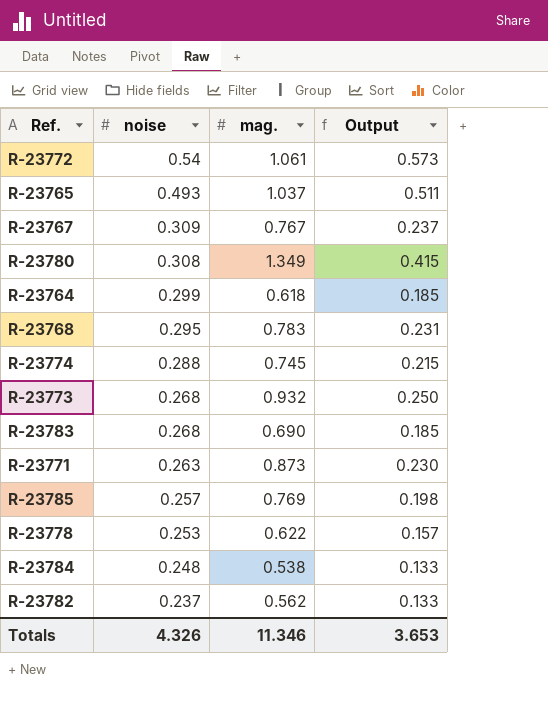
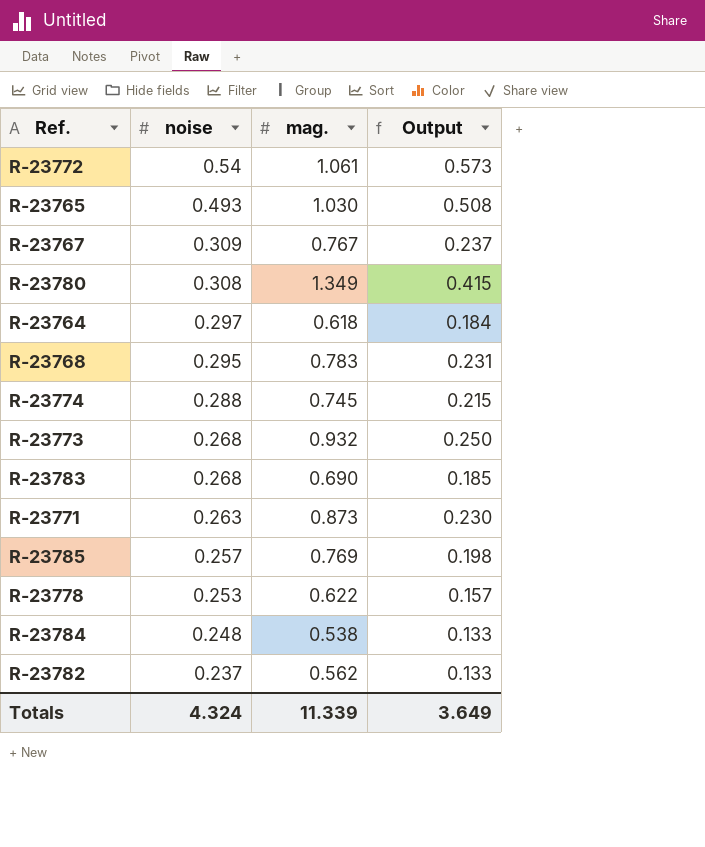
R-23765 | mag.: 1.037 -> 1.030
R-23765 | Output: 0.511 -> 0.508
R-23764 | noise: 0.299 -> 0.297
R-23764 | Output: 0.185 -> 0.184
Totals | noise: 4.326 -> 4.324
Totals | mag.: 11.346 -> 11.339
Totals | Output: 3.653 -> 3.649

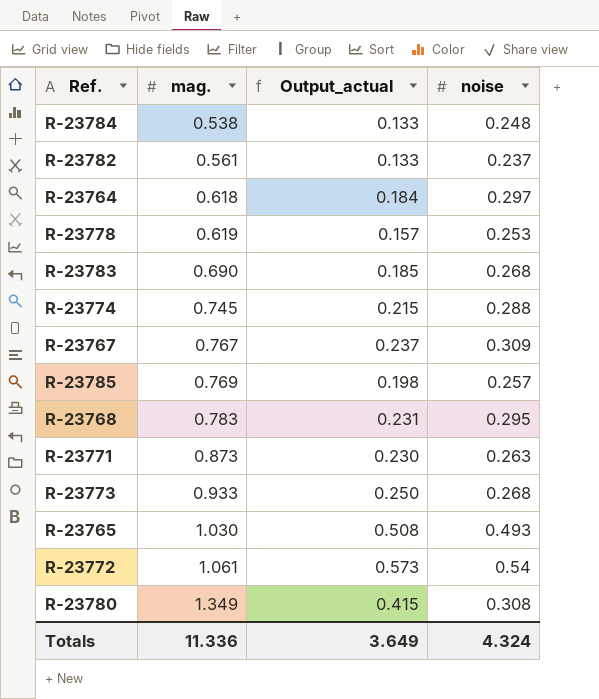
row order: noise descending -> mag. ascending
column name: Output -> Output_actual
column noise | position: 2 -> 4
R-23782 | mag.: 0.562 -> 0.561
R-23778 | mag.: 0.622 -> 0.619
R-23773 | mag.: 0.932 -> 0.933
Totals | mag.: 11.339 -> 11.336

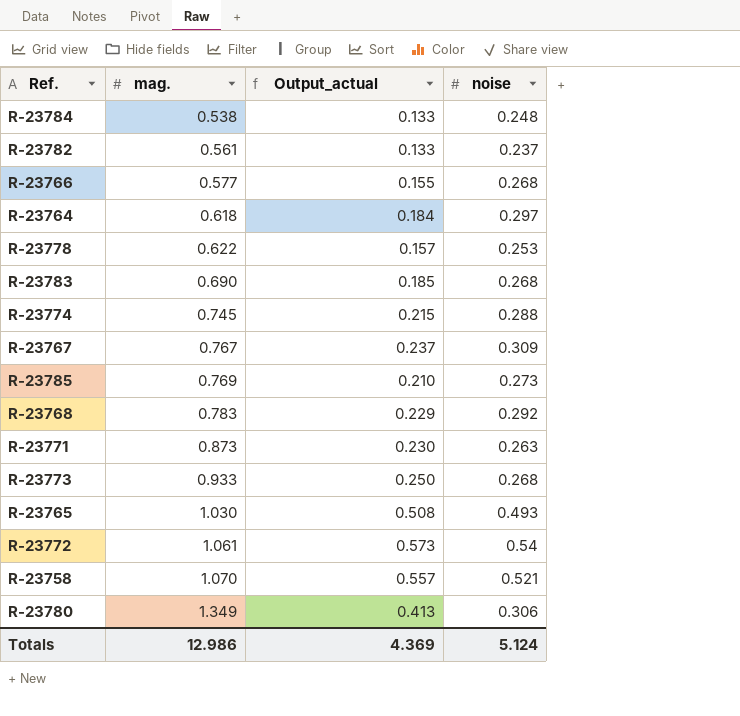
row R-23766: none -> 0.577 | 0.155 | 0.268
R-23778 | mag.: 0.619 -> 0.622
R-23785 | Output_actual: 0.198 -> 0.210
R-23785 | noise: 0.257 -> 0.273
R-23768 | Output_actual: 0.231 -> 0.229
R-23768 | noise: 0.295 -> 0.292
row R-23758: none -> 1.070 | 0.557 | 0.521
R-23780 | Output_actual: 0.415 -> 0.413
R-23780 | noise: 0.308 -> 0.306
Totals | mag.: 11.336 -> 12.986
Totals | Output_actual: 3.649 -> 4.369
Totals | noise: 4.324 -> 5.124

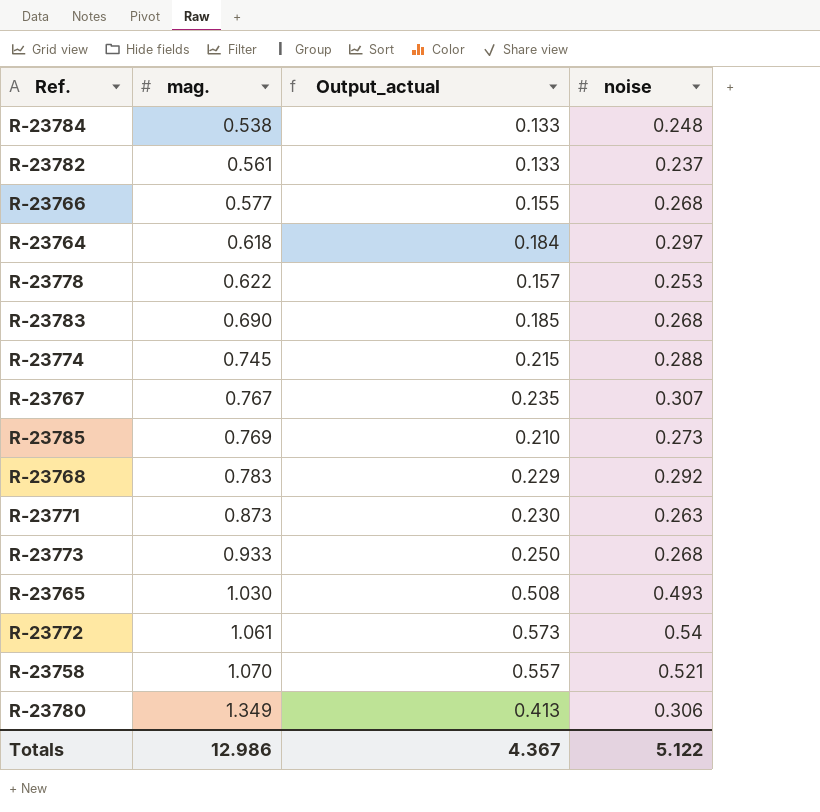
R-23767 | Output_actual: 0.237 -> 0.235
R-23767 | noise: 0.309 -> 0.307
Totals | Output_actual: 4.369 -> 4.367
Totals | noise: 5.124 -> 5.122

